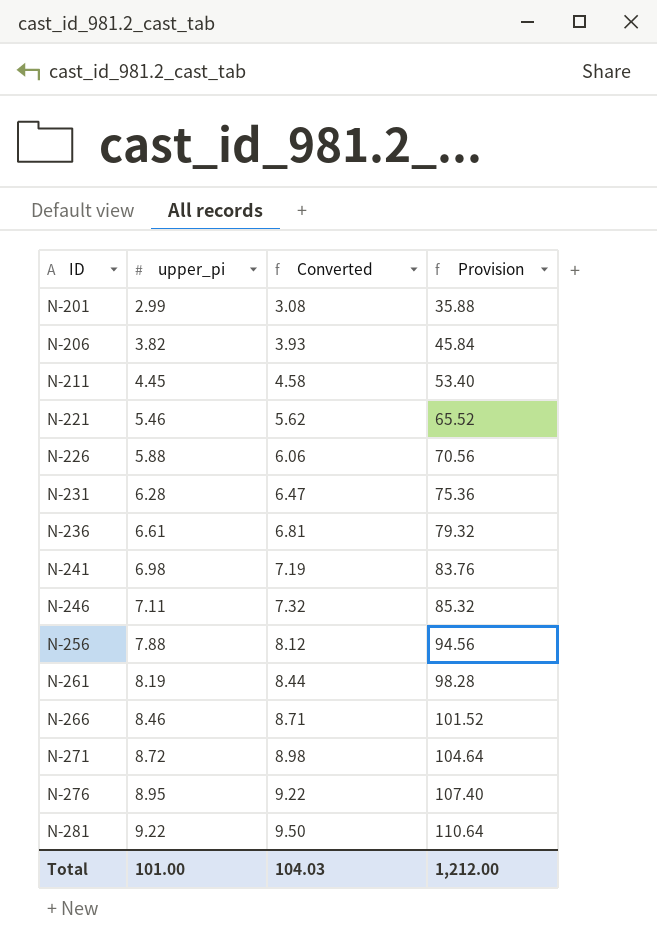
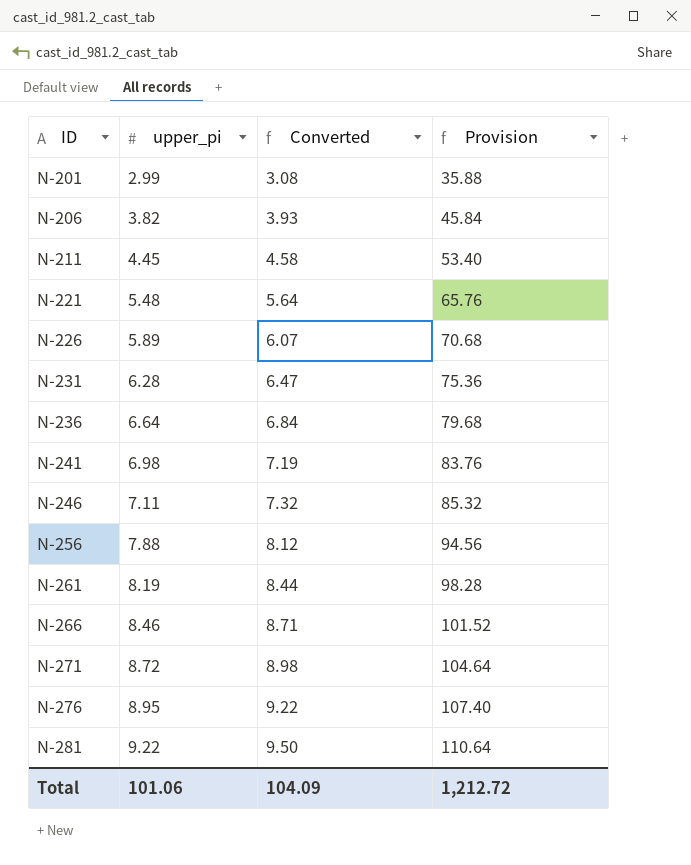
N-221 | upper_pi: 5.46 -> 5.48
N-221 | Converted: 5.62 -> 5.64
N-221 | Provision: 65.52 -> 65.76
N-226 | upper_pi: 5.88 -> 5.89
N-226 | Converted: 6.06 -> 6.07
N-226 | Provision: 70.56 -> 70.68
N-236 | upper_pi: 6.61 -> 6.64
N-236 | Converted: 6.81 -> 6.84
N-236 | Provision: 79.32 -> 79.68
Total | upper_pi: 101.00 -> 101.06
Total | Converted: 104.03 -> 104.09
Total | Provision: 1,212.00 -> 1,212.72

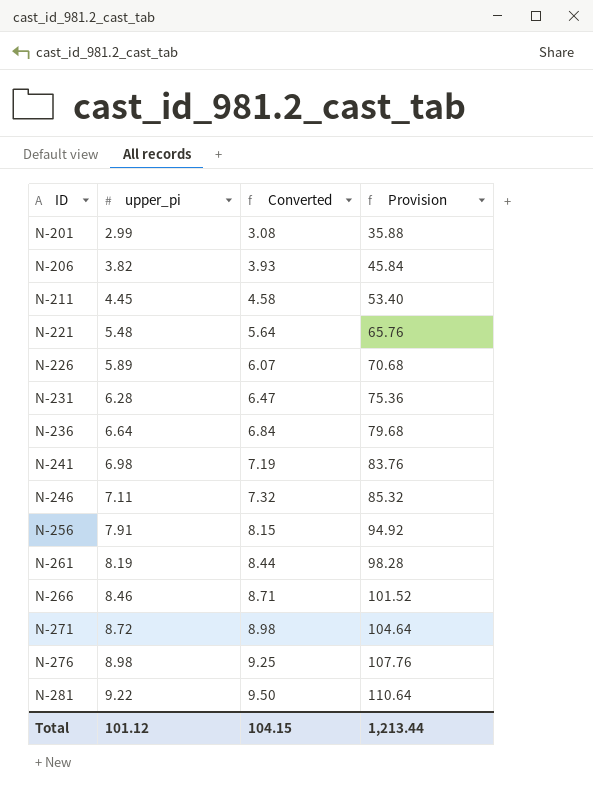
N-256 | upper_pi: 7.88 -> 7.91
N-256 | Converted: 8.12 -> 8.15
N-256 | Provision: 94.56 -> 94.92
N-276 | upper_pi: 8.95 -> 8.98
N-276 | Converted: 9.22 -> 9.25
N-276 | Provision: 107.40 -> 107.76
Total | upper_pi: 101.06 -> 101.12
Total | Converted: 104.09 -> 104.15
Total | Provision: 1,212.72 -> 1,213.44

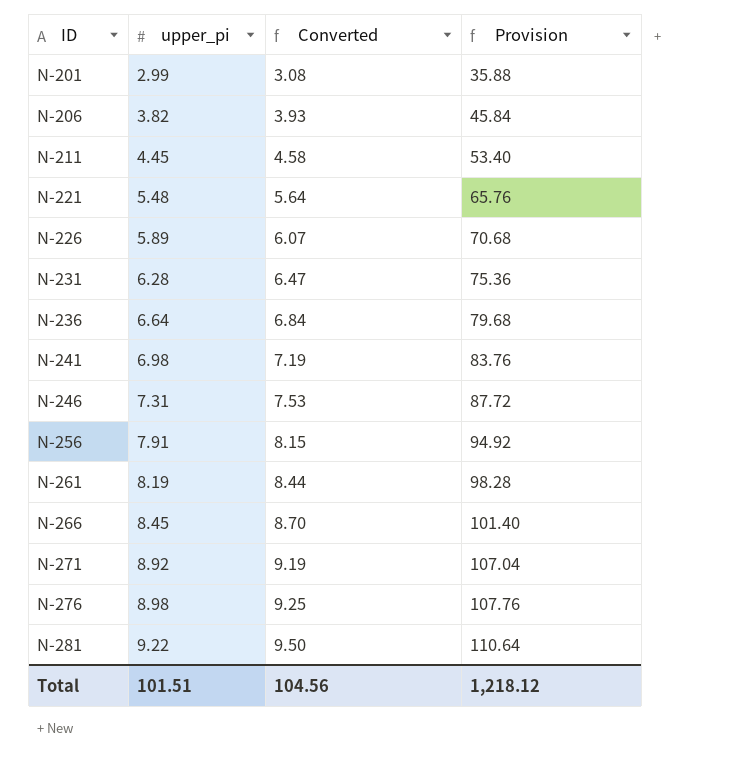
N-246 | upper_pi: 7.11 -> 7.31
N-246 | Converted: 7.32 -> 7.53
N-246 | Provision: 85.32 -> 87.72
N-266 | upper_pi: 8.46 -> 8.45
N-266 | Converted: 8.71 -> 8.70
N-266 | Provision: 101.52 -> 101.40
N-271 | upper_pi: 8.72 -> 8.92
N-271 | Converted: 8.98 -> 9.19
N-271 | Provision: 104.64 -> 107.04
Total | upper_pi: 101.12 -> 101.51
Total | Converted: 104.15 -> 104.56
Total | Provision: 1,213.44 -> 1,218.12

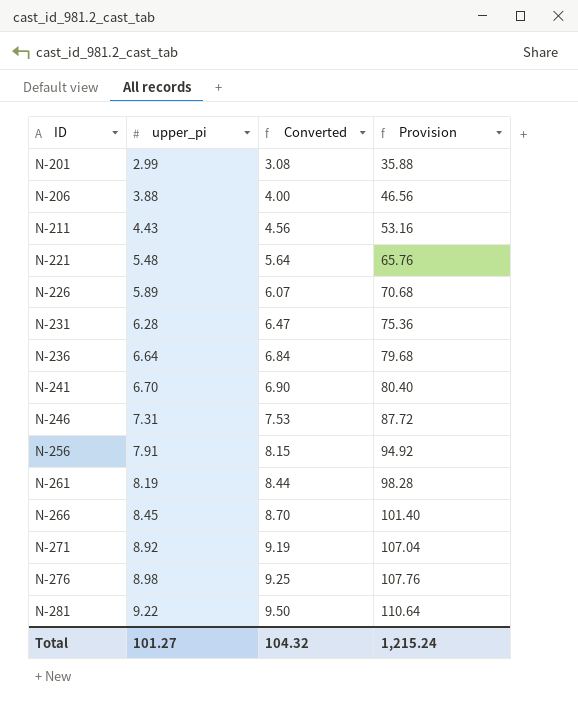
N-206 | upper_pi: 3.82 -> 3.88
N-206 | Converted: 3.93 -> 4.00
N-206 | Provision: 45.84 -> 46.56
N-211 | upper_pi: 4.45 -> 4.43
N-211 | Converted: 4.58 -> 4.56
N-211 | Provision: 53.40 -> 53.16
N-241 | upper_pi: 6.98 -> 6.70
N-241 | Converted: 7.19 -> 6.90
N-241 | Provision: 83.76 -> 80.40
Total | upper_pi: 101.51 -> 101.27
Total | Converted: 104.56 -> 104.32
Total | Provision: 1,218.12 -> 1,215.24

